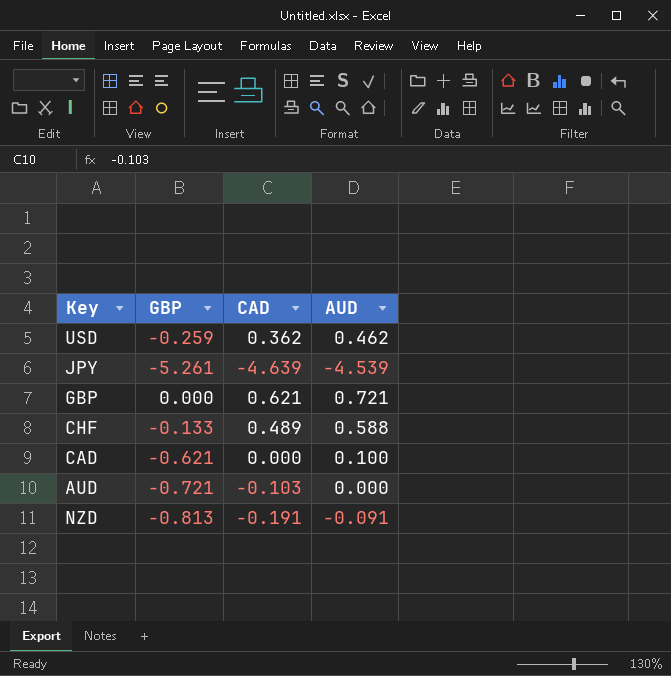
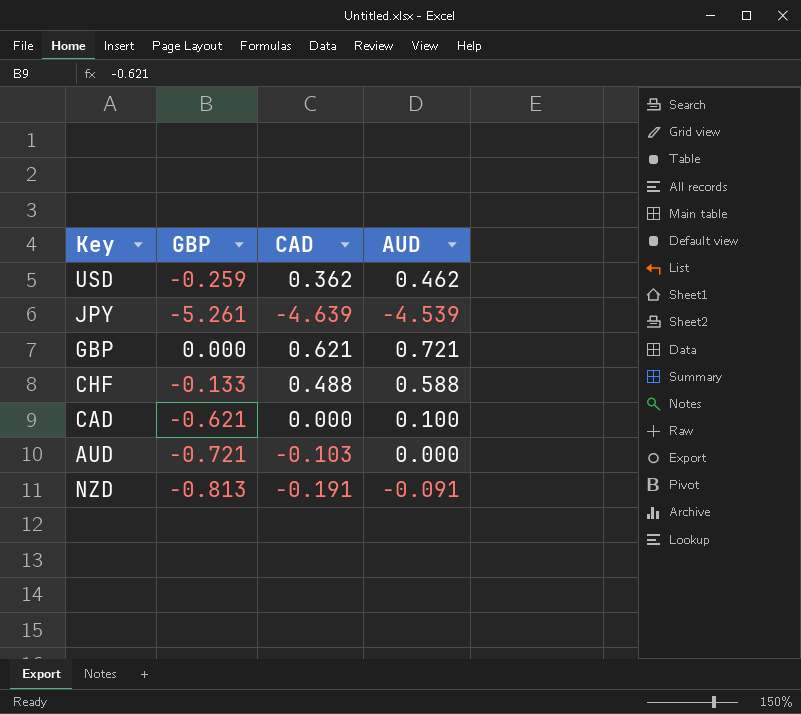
CHF | CAD: 0.489 -> 0.488

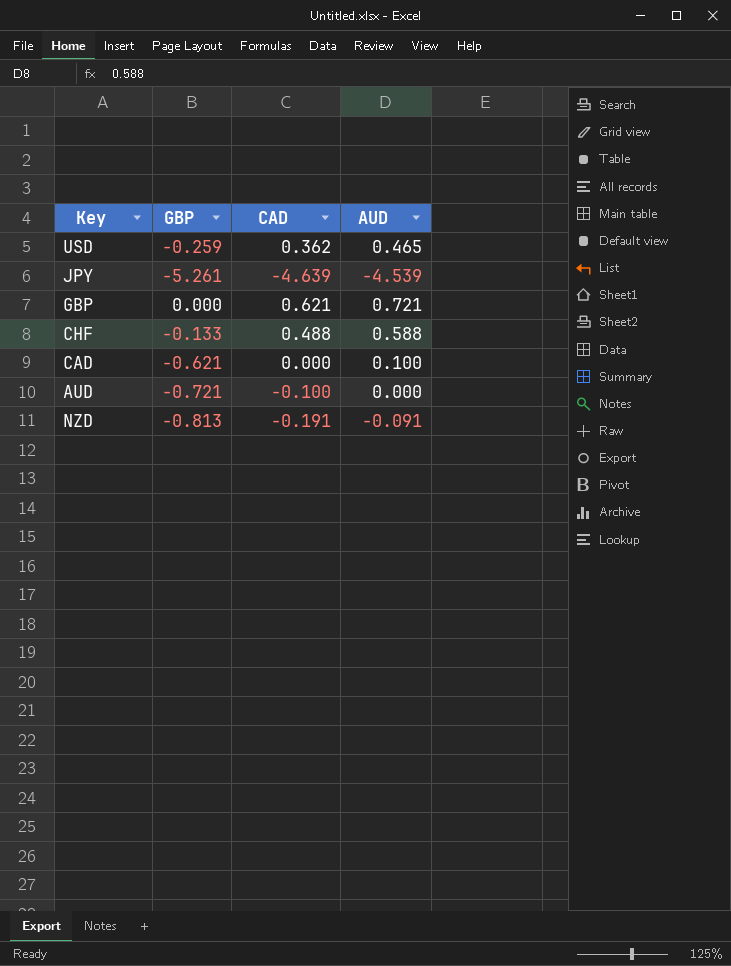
USD | AUD: 0.462 -> 0.465
AUD | CAD: -0.103 -> -0.100

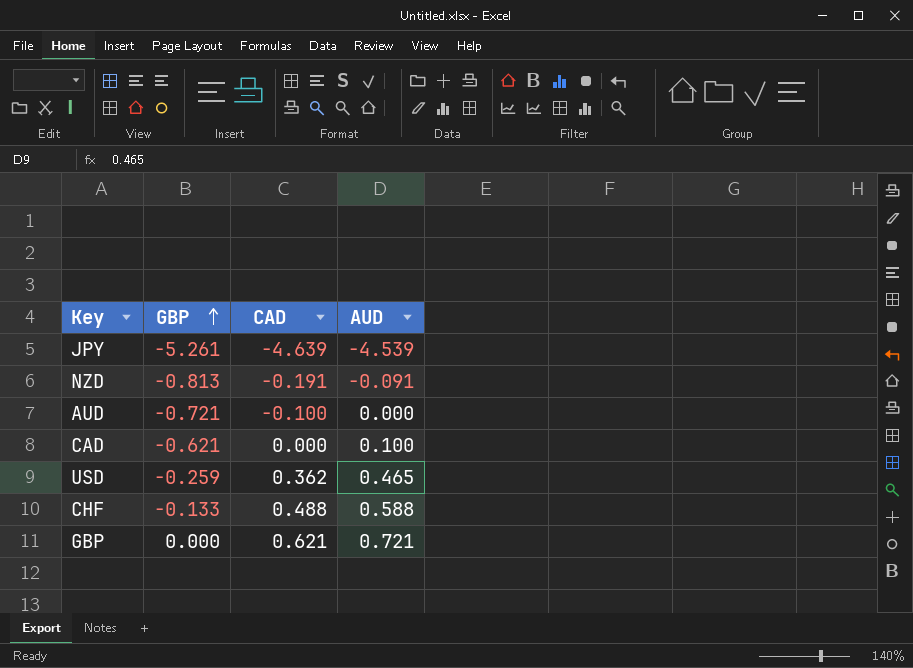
row order: none -> GBP ascending

